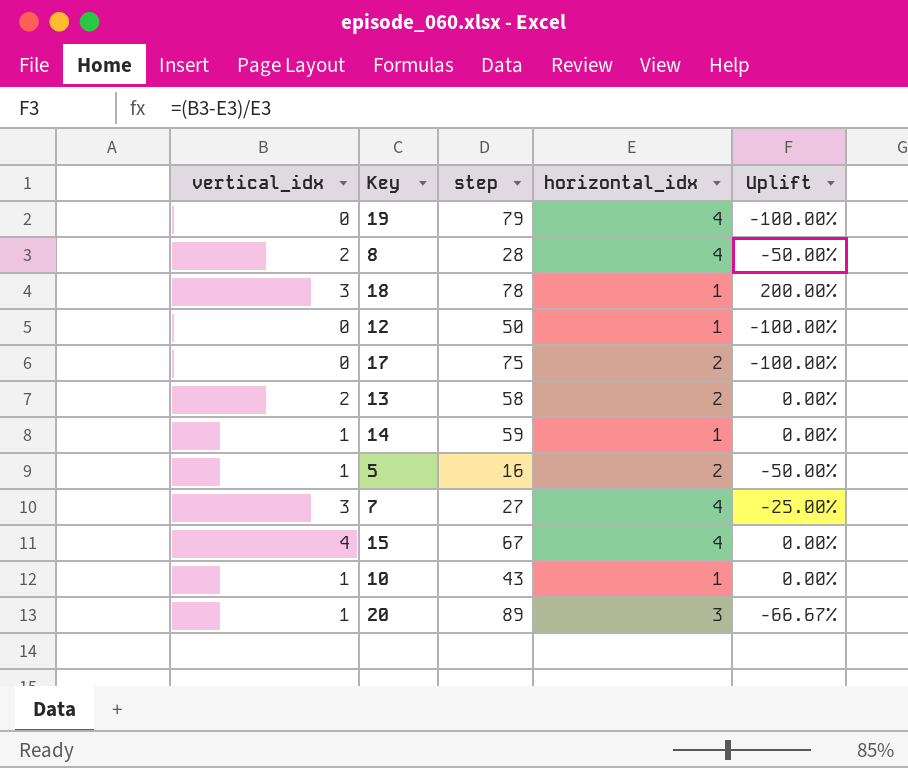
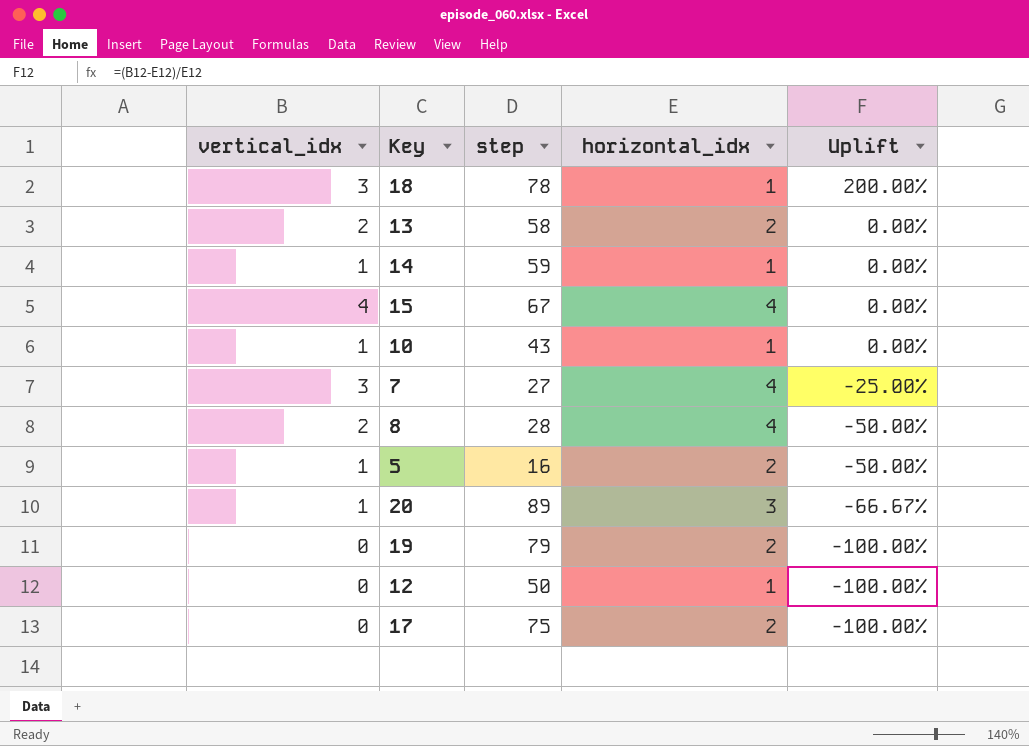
row order: none -> Uplift descending
19 | horizontal_idx: 4 -> 2

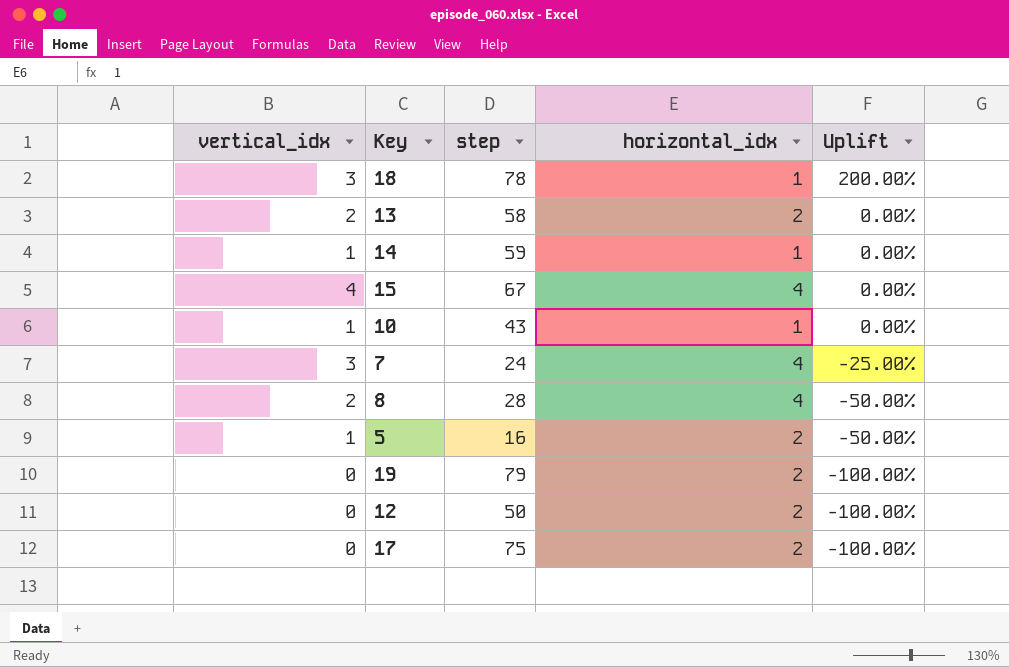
row 20: 1 | 89 | 3 | -66.67% -> none
7 | step: 27 -> 24
12 | horizontal_idx: 1 -> 2

